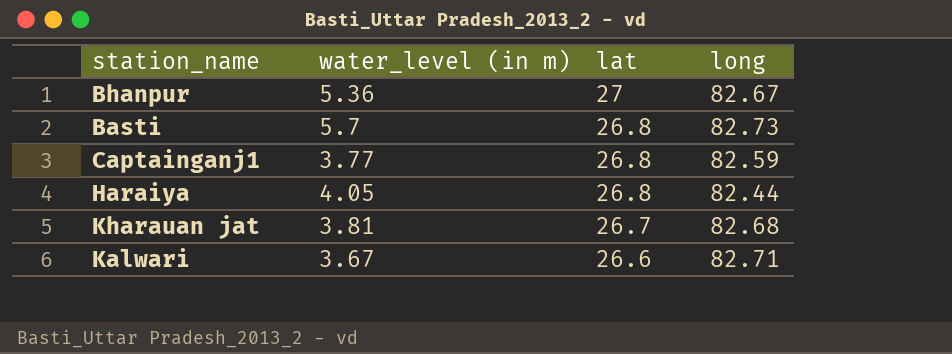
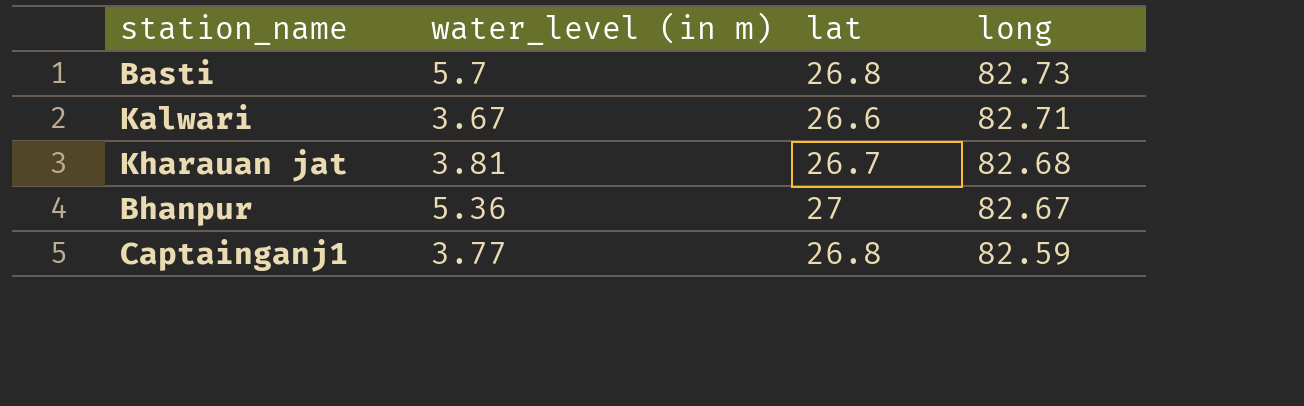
row order: lat descending -> long descending
row Haraiya: 4.05 | 26.8 | 82.44 -> none

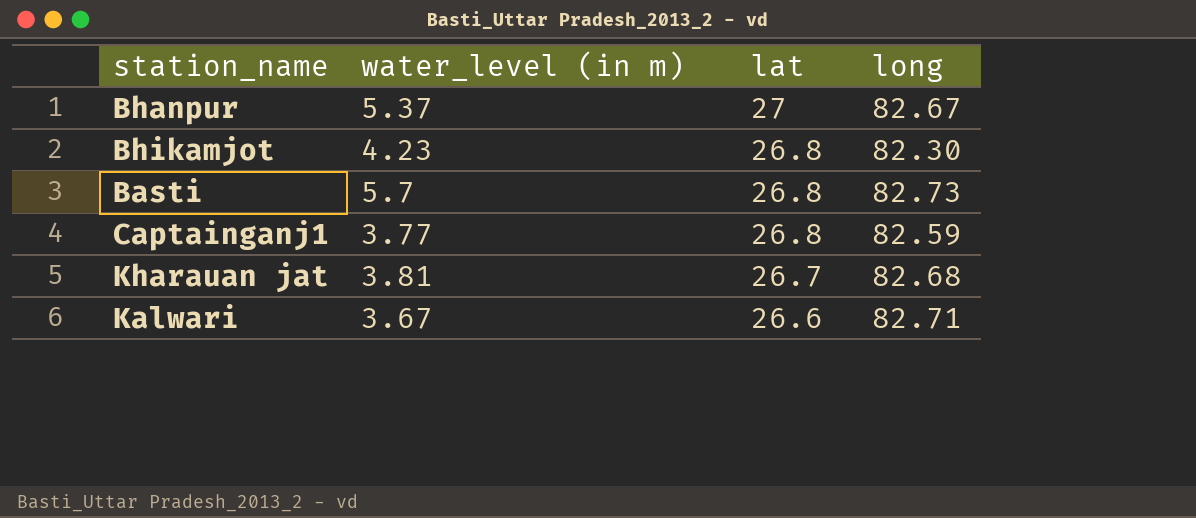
row order: long descending -> lat descending
Bhanpur | water_level (in m): 5.36 -> 5.37
row Bhikamjot: none -> 4.23 | 26.8 | 82.30

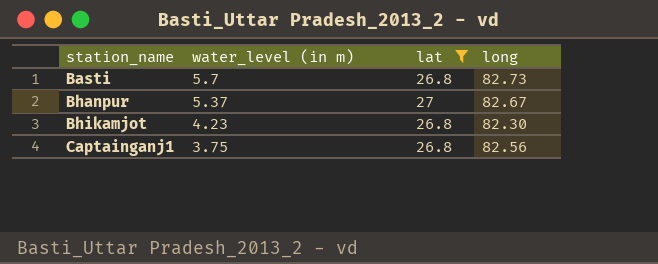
filter: none -> lat >= 26.8
row order: lat descending -> station_name ascending
Captainganj1 | water_level (in m): 3.77 -> 3.75
Captainganj1 | long: 82.59 -> 82.56

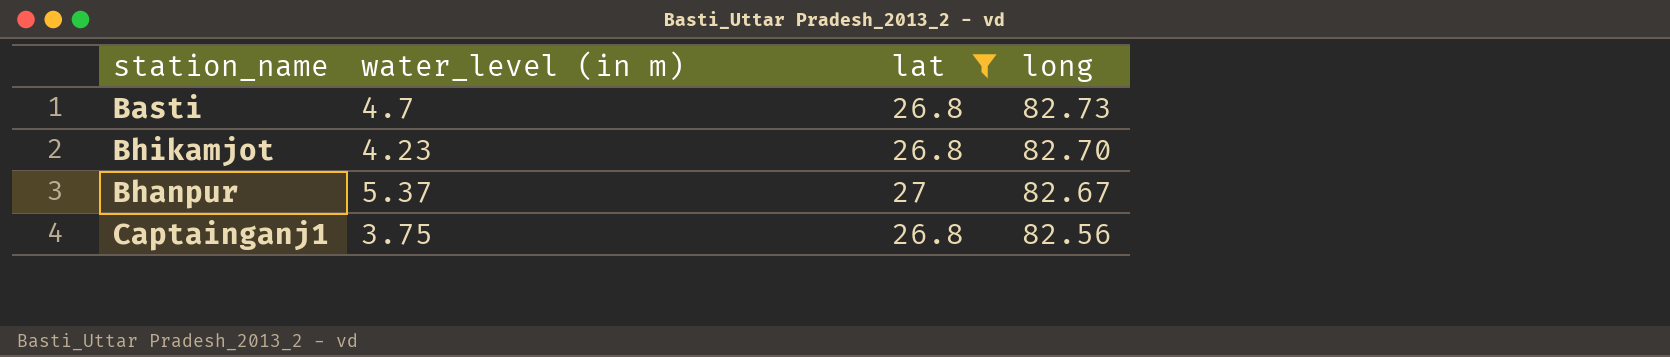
row order: station_name ascending -> long descending
Basti | water_level (in m): 5.7 -> 4.7
Bhikamjot | long: 82.30 -> 82.70

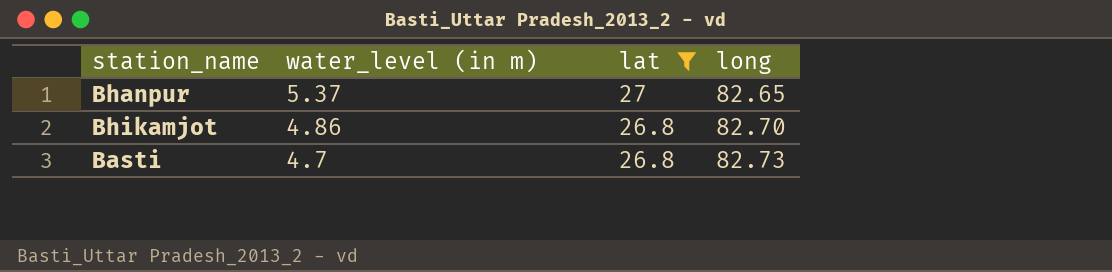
row order: long descending -> water_level (in m) descending
row Captainganj1: 3.75 | 26.8 | 82.56 -> none
Bhanpur | long: 82.67 -> 82.65
Bhikamjot | water_level (in m): 4.23 -> 4.86

